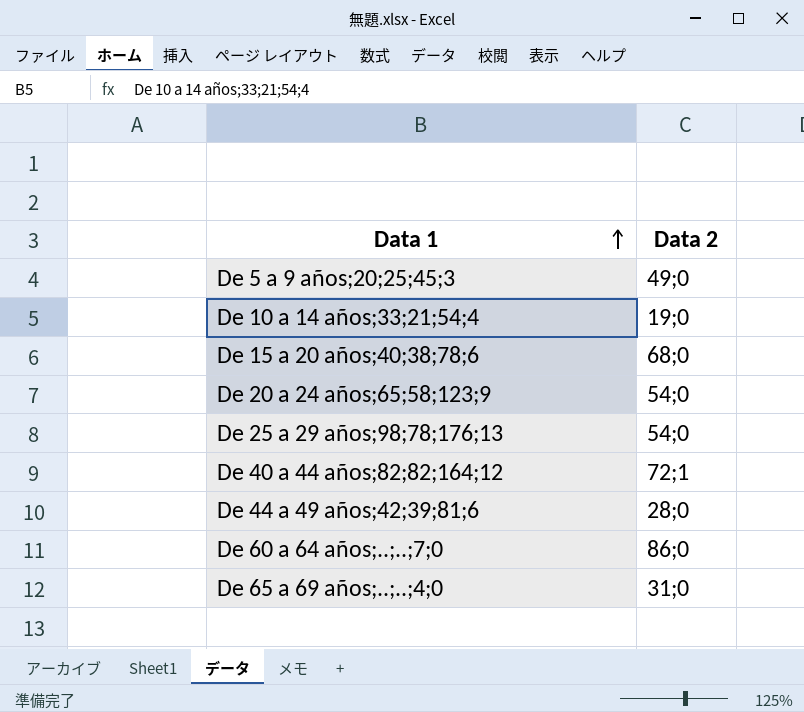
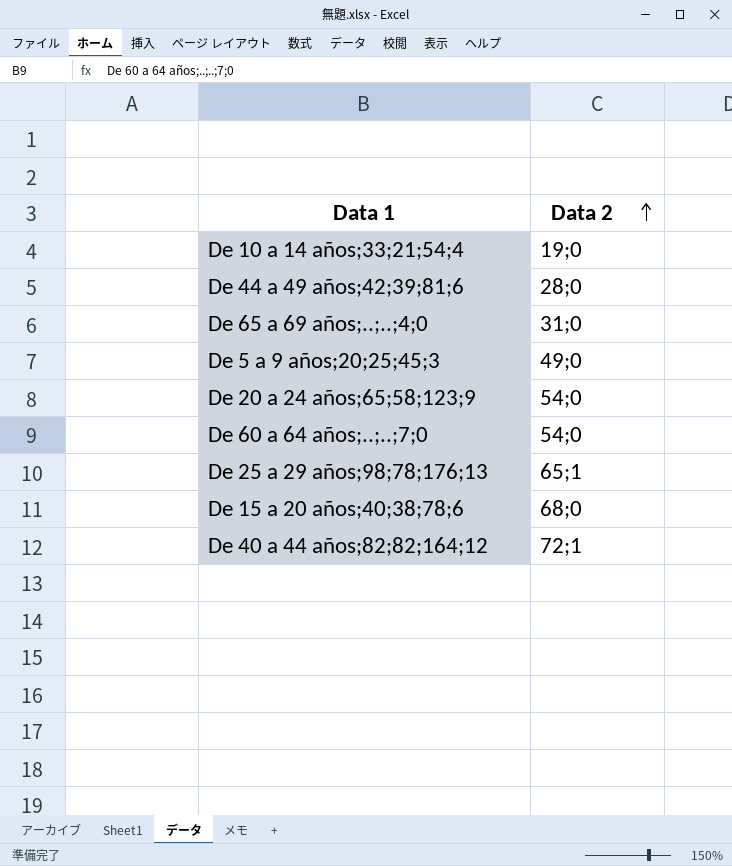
row order: Data 1 ascending -> Data 2 ascending
De 60 a 64 años;..;..;7;0 | Data 2: 86;0 -> 54;0
De 25 a 29 años;98;78;176;13 | Data 2: 54;0 -> 65;1

